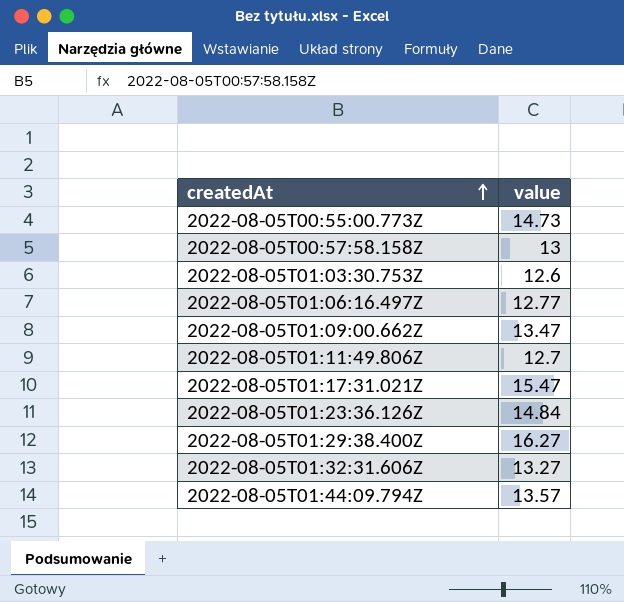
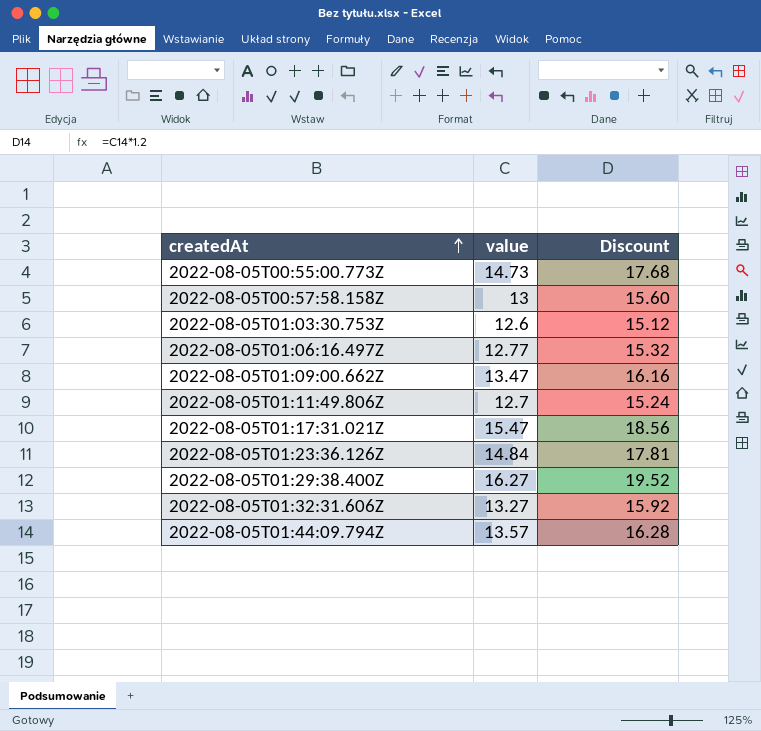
column Discount | formula: none -> [value] * 1.2

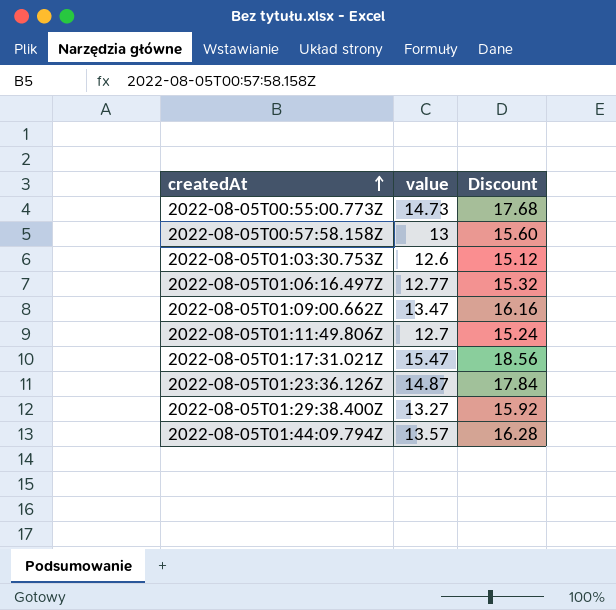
row 2022-08-05T01:32:31.606Z: 13.27 | 15.92 -> none
2022-08-05T01:23:36.126Z | value: 14.84 -> 14.87
2022-08-05T01:23:36.126Z | Discount: 17.81 -> 17.84
2022-08-05T01:29:38.400Z | value: 16.27 -> 13.27
2022-08-05T01:29:38.400Z | Discount: 19.52 -> 15.92

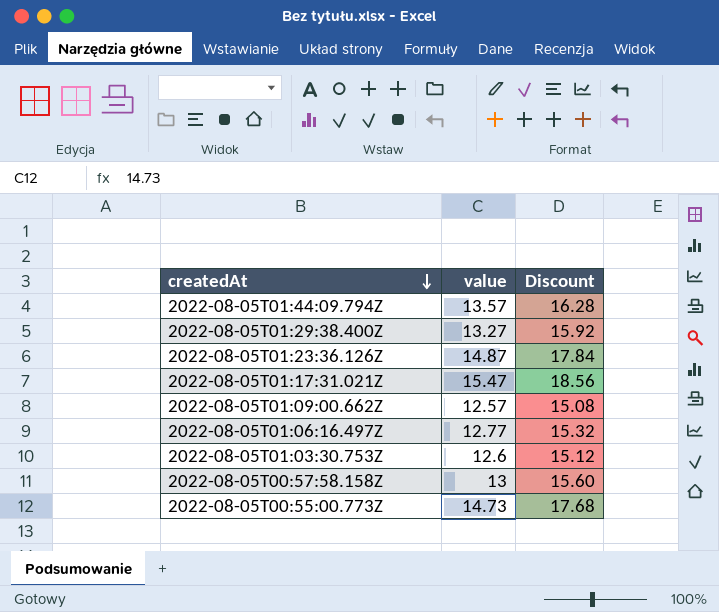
row order: createdAt ascending -> createdAt descending
row 2022-08-05T01:11:49.806Z: 12.7 | 15.24 -> none
2022-08-05T01:09:00.662Z | value: 13.47 -> 12.57
2022-08-05T01:09:00.662Z | Discount: 16.16 -> 15.08

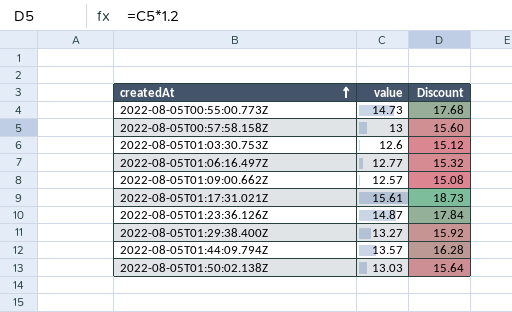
row order: createdAt descending -> createdAt ascending
2022-08-05T01:17:31.021Z | value: 15.47 -> 15.61
2022-08-05T01:17:31.021Z | Discount: 18.56 -> 18.73
row 2022-08-05T01:50:02.138Z: none -> 13.03 | 15.64

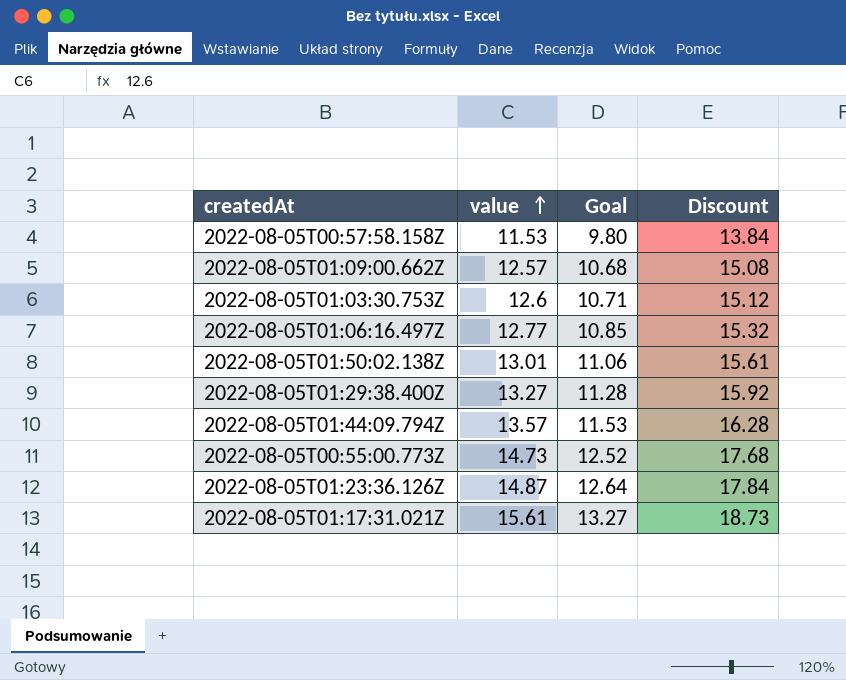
row order: createdAt ascending -> value ascending
column Goal | formula: none -> [value] * 0.85
2022-08-05T00:57:58.158Z | value: 13 -> 11.53
2022-08-05T00:57:58.158Z | Discount: 15.60 -> 13.84
2022-08-05T01:50:02.138Z | value: 13.03 -> 13.01
2022-08-05T01:50:02.138Z | Discount: 15.64 -> 15.61

